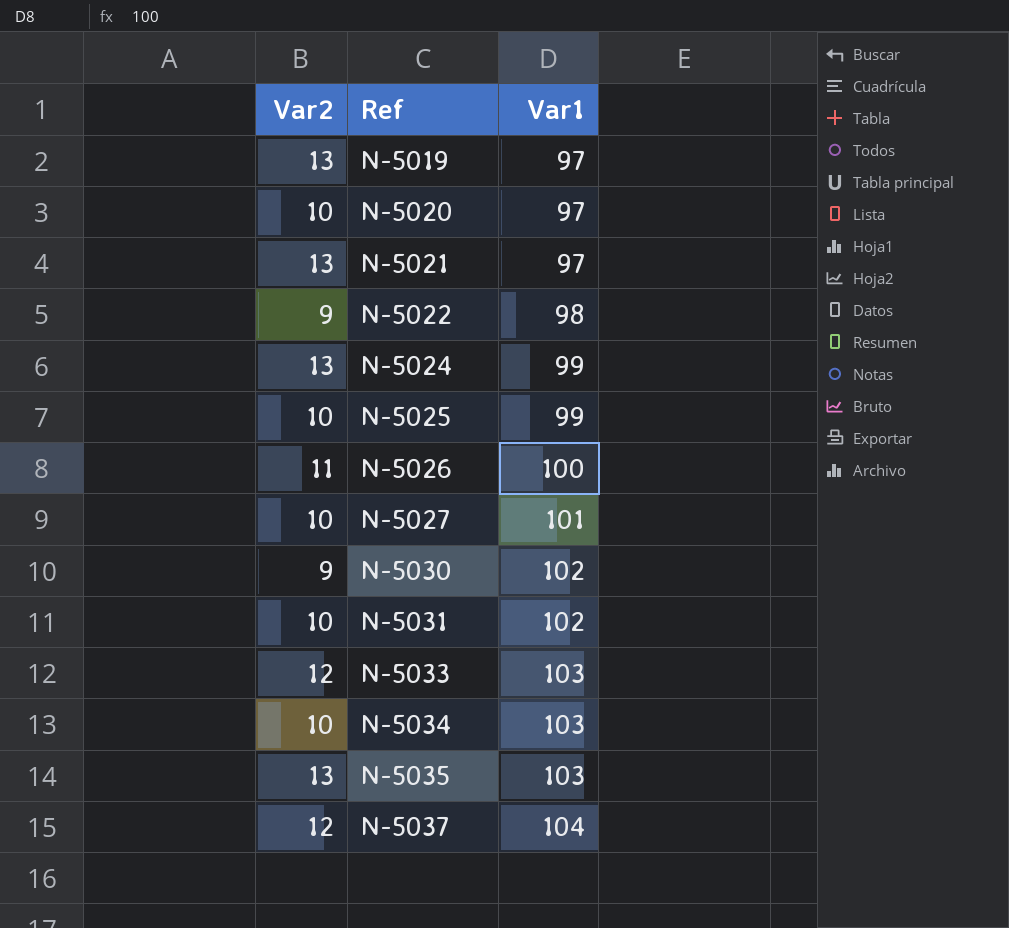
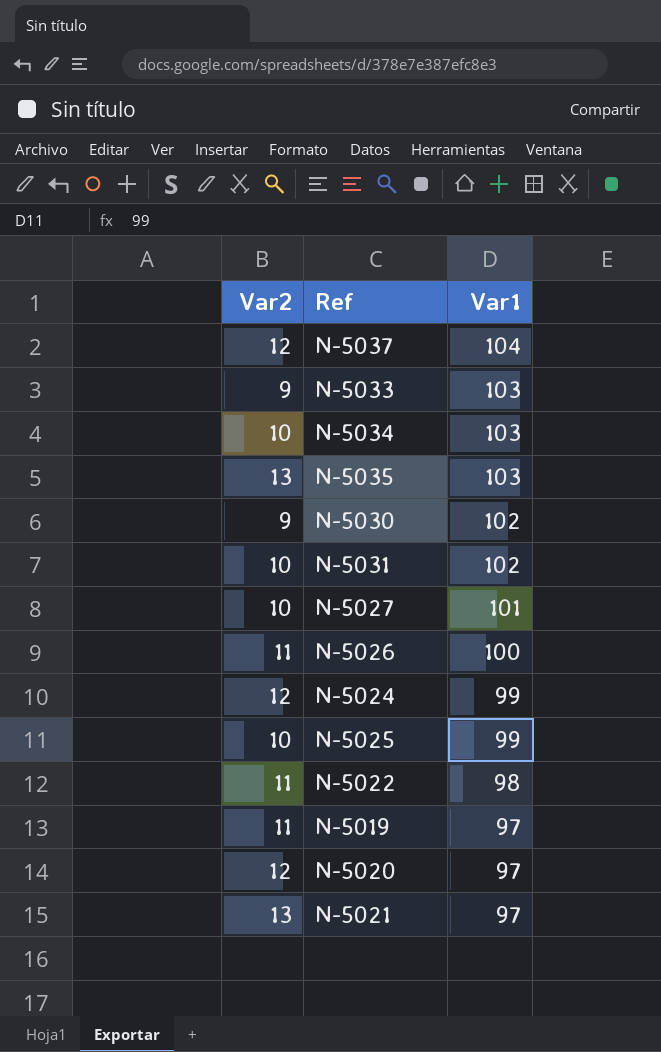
row order: Ref ascending -> Var1 descending
N-5033 | Var2: 12 -> 9
N-5024 | Var2: 13 -> 12
N-5022 | Var2: 9 -> 11
N-5019 | Var2: 13 -> 11
N-5020 | Var2: 10 -> 12

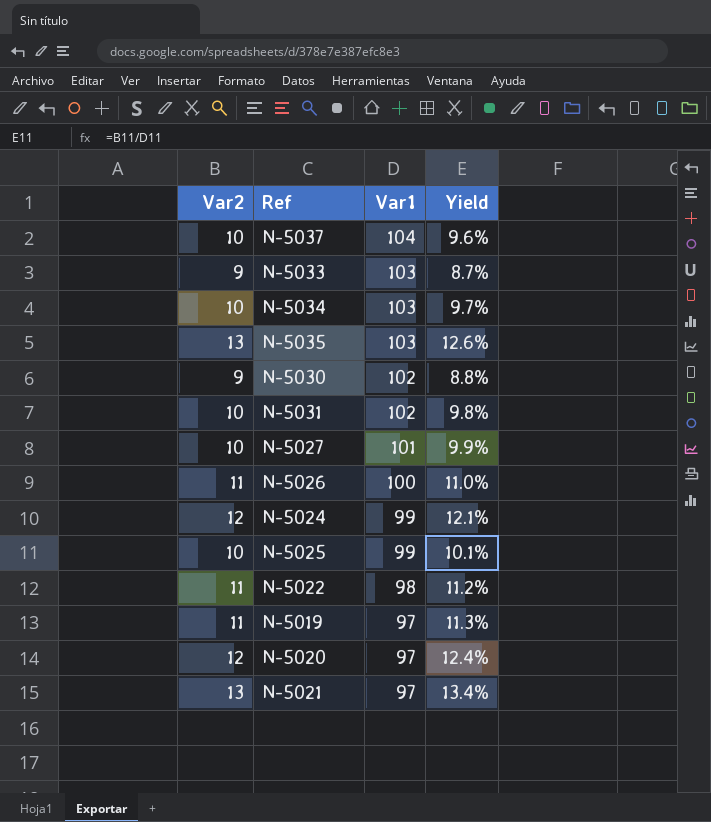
column Yield | formula: none -> [Var2] / [Var1]
N-5037 | Var2: 12 -> 10

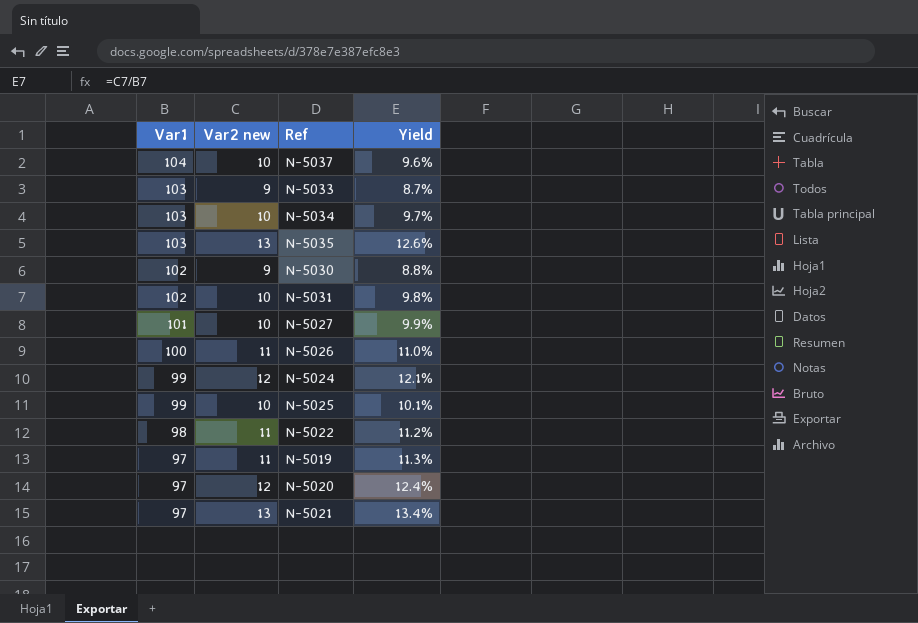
column Var1 | position: 3 -> 1
column name: Var2 -> Var2 new

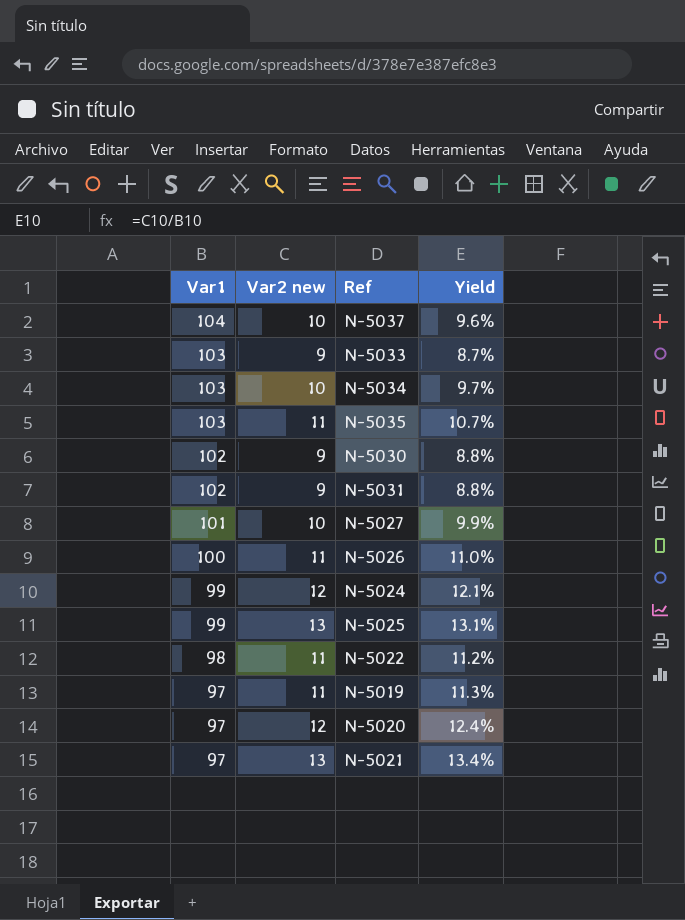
N-5035 | Var2 new: 13 -> 11
N-5035 | Yield: 12.6% -> 10.7%
N-5031 | Var2 new: 10 -> 9
N-5031 | Yield: 9.8% -> 8.8%
N-5025 | Var2 new: 10 -> 13
N-5025 | Yield: 10.1% -> 13.1%

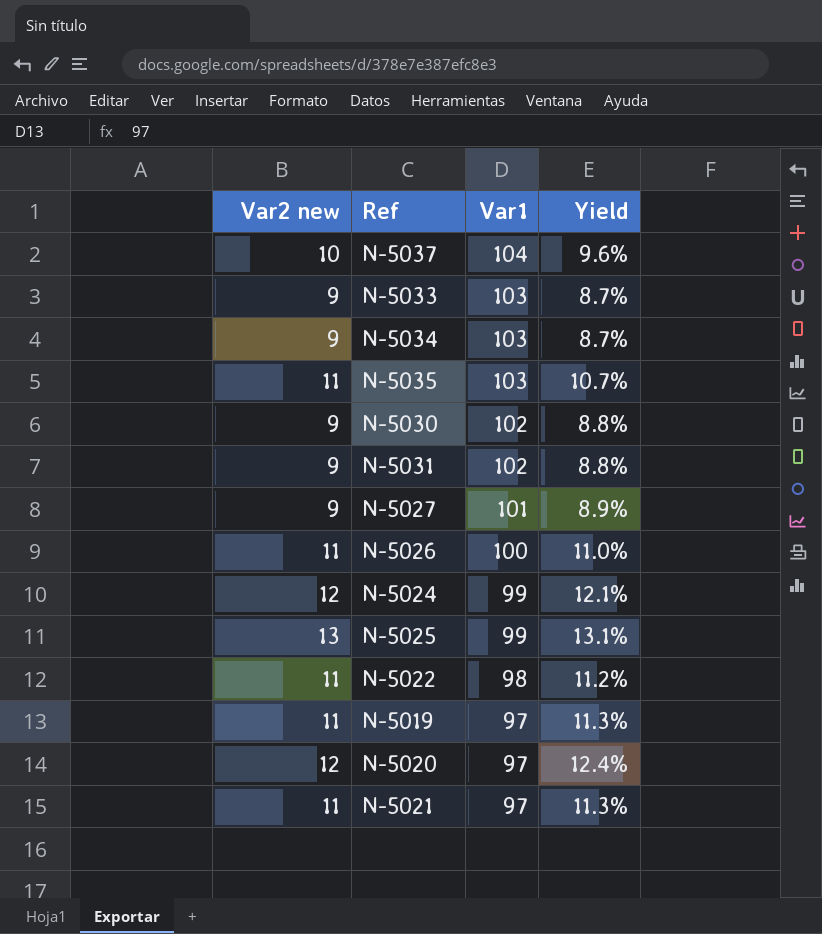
column Var1 | position: 1 -> 3
N-5034 | Var2 new: 10 -> 9
N-5034 | Yield: 9.7% -> 8.7%
N-5027 | Var2 new: 10 -> 9
N-5027 | Yield: 9.9% -> 8.9%
N-5021 | Var2 new: 13 -> 11
N-5021 | Yield: 13.4% -> 11.3%

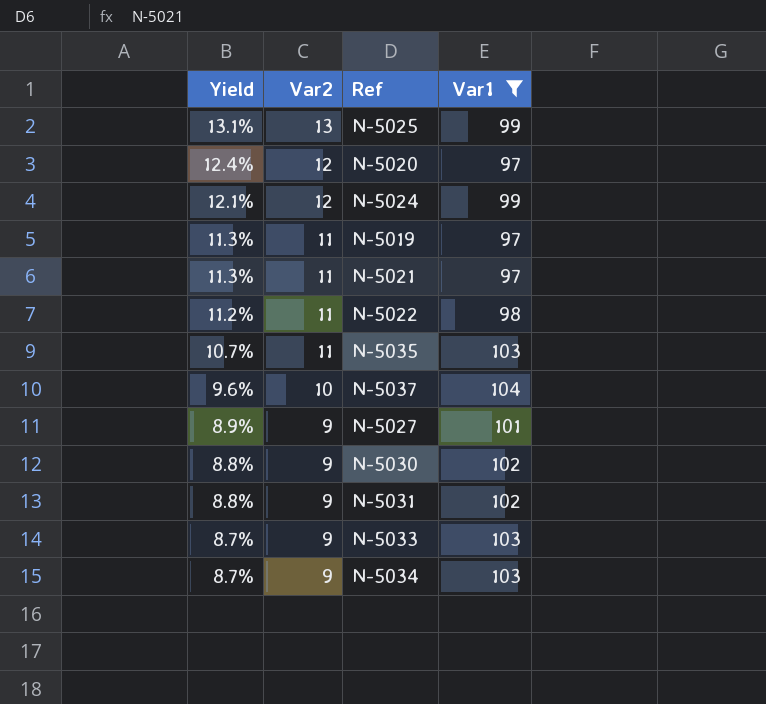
filter: none -> Var1 != 100
row order: Var1 descending -> Yield descending
column Yield | position: 4 -> 1
column name: Var2 new -> Var2

